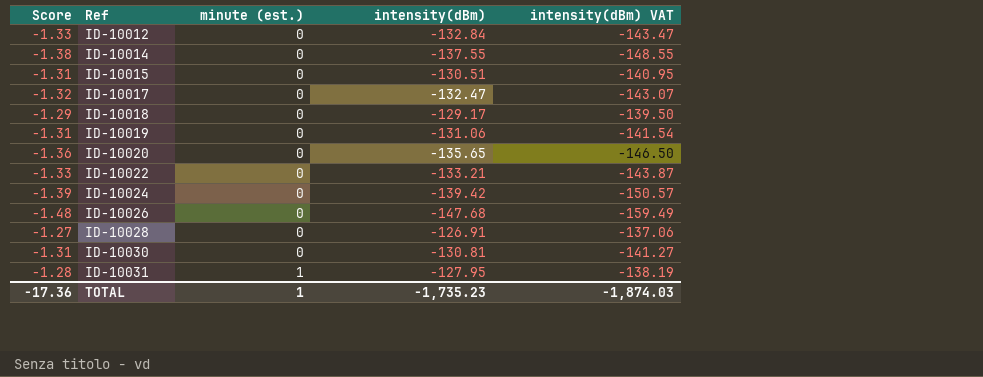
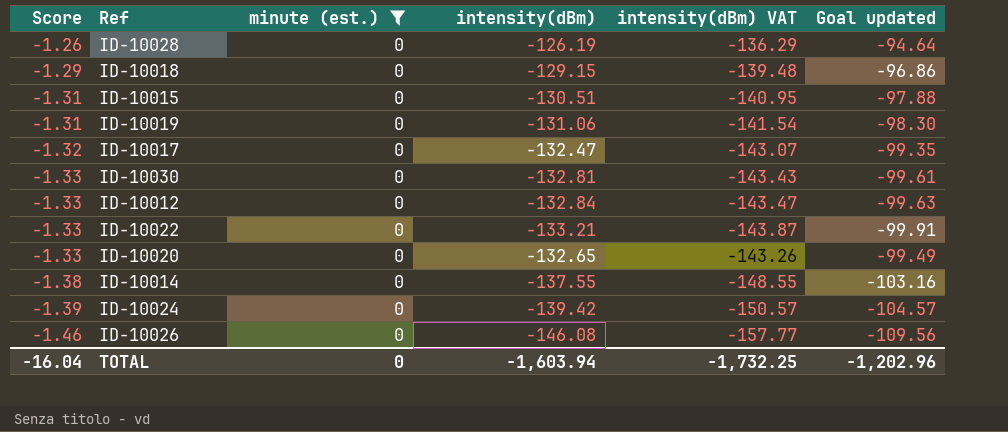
filter: none -> minute (est.) = 0
row order: Ref ascending -> Score descending
column Goal updated | formula: none -> [intensity(dBm)] * 0.75
ID-10028 | Score: -1.27 -> -1.26
ID-10028 | intensity(dBm): -126.91 -> -126.19
ID-10028 | intensity(dBm) VAT: -137.06 -> -136.29
ID-10018 | intensity(dBm): -129.17 -> -129.15
ID-10018 | intensity(dBm) VAT: -139.50 -> -139.48
ID-10030 | Score: -1.31 -> -1.33
ID-10030 | intensity(dBm): -130.81 -> -132.81
ID-10030 | intensity(dBm) VAT: -141.27 -> -143.43
ID-10020 | Score: -1.36 -> -1.33
ID-10020 | intensity(dBm): -135.65 -> -132.65
ID-10020 | intensity(dBm) VAT: -146.50 -> -143.26
ID-10026 | Score: -1.48 -> -1.46
ID-10026 | intensity(dBm): -147.68 -> -146.08
ID-10026 | intensity(dBm) VAT: -159.49 -> -157.77
TOTAL | Score: -17.36 -> -16.04
TOTAL | minute (est.): 1 -> 0
TOTAL | intensity(dBm): -1,735.23 -> -1,603.94
TOTAL | intensity(dBm) VAT: -1,874.03 -> -1,732.25

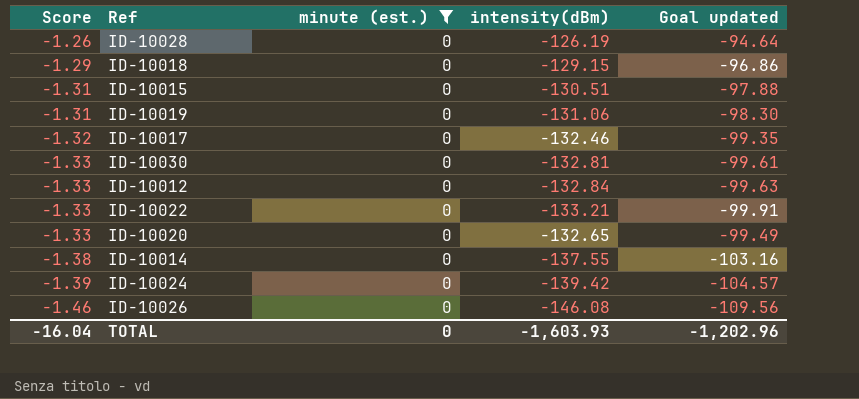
column intensity(dBm) VAT | formula: [intensity(dBm)] * 1.08 -> none
ID-10017 | intensity(dBm): -132.47 -> -132.46
TOTAL | intensity(dBm): -1,603.94 -> -1,603.93

